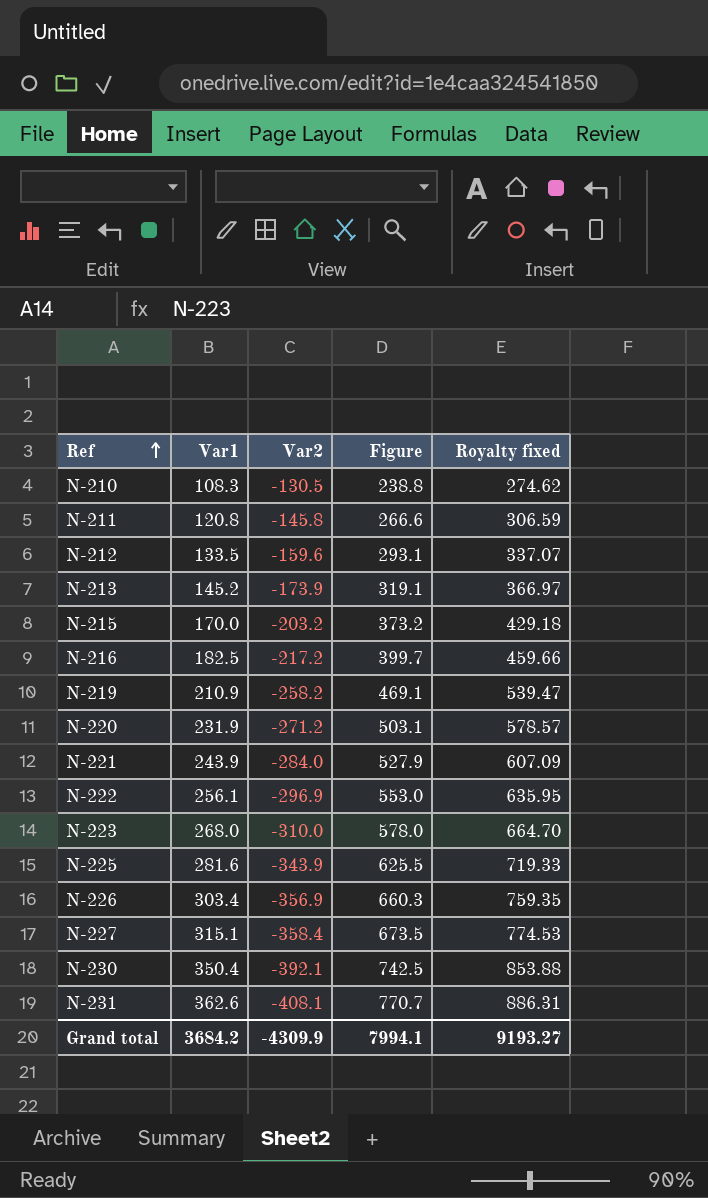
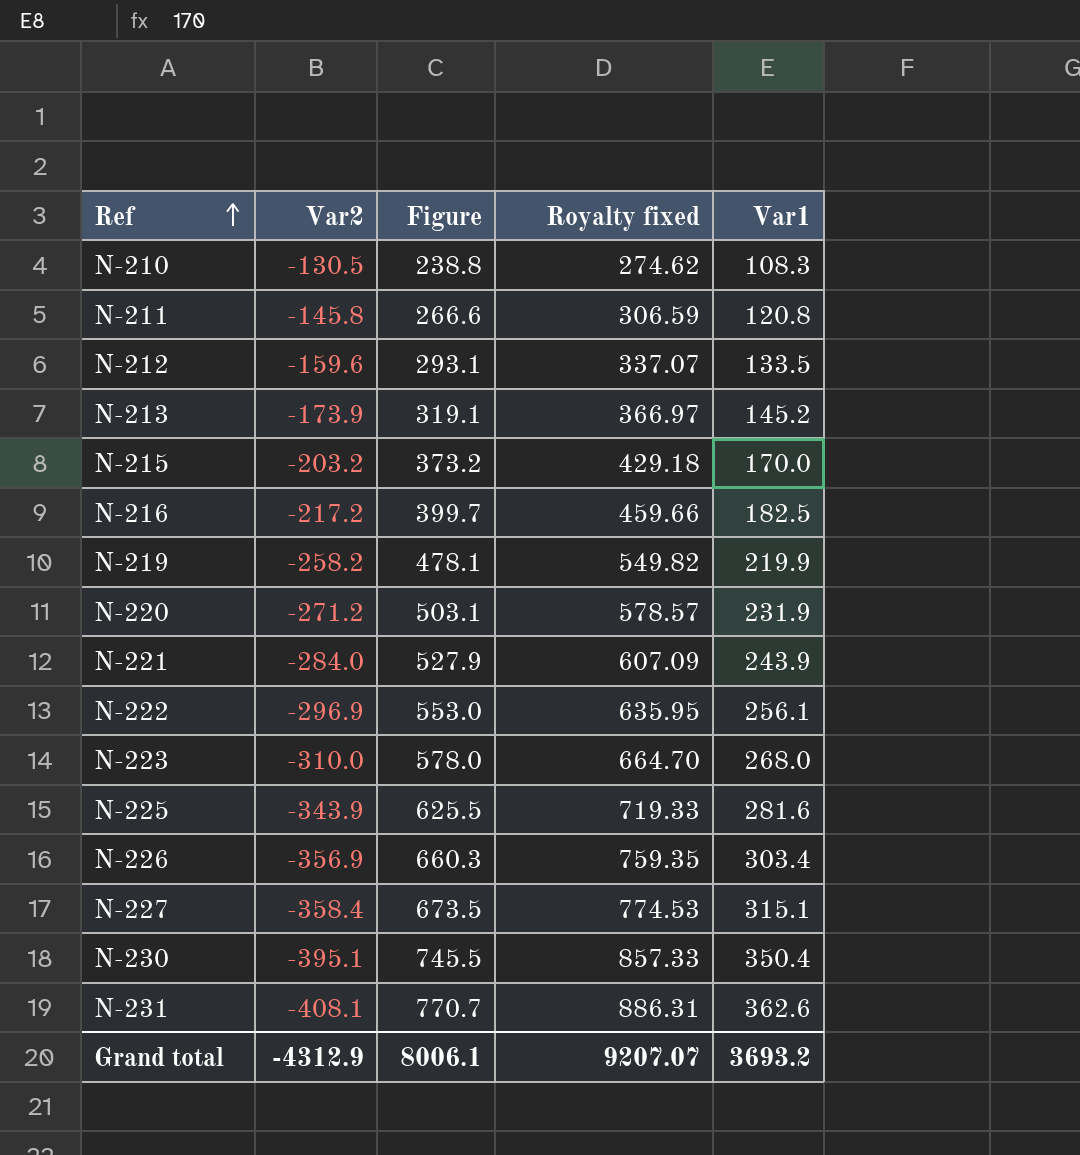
column Var1 | position: 2 -> 5
N-219 | Figure: 469.1 -> 478.1
N-219 | Royalty fixed: 539.47 -> 549.82
N-219 | Var1: 210.9 -> 219.9
N-230 | Var2: -392.1 -> -395.1
N-230 | Figure: 742.5 -> 745.5
N-230 | Royalty fixed: 853.88 -> 857.33
Grand total | Var2: -4309.9 -> -4312.9
Grand total | Figure: 7994.1 -> 8006.1
Grand total | Royalty fixed: 9193.27 -> 9207.07
Grand total | Var1: 3684.2 -> 3693.2

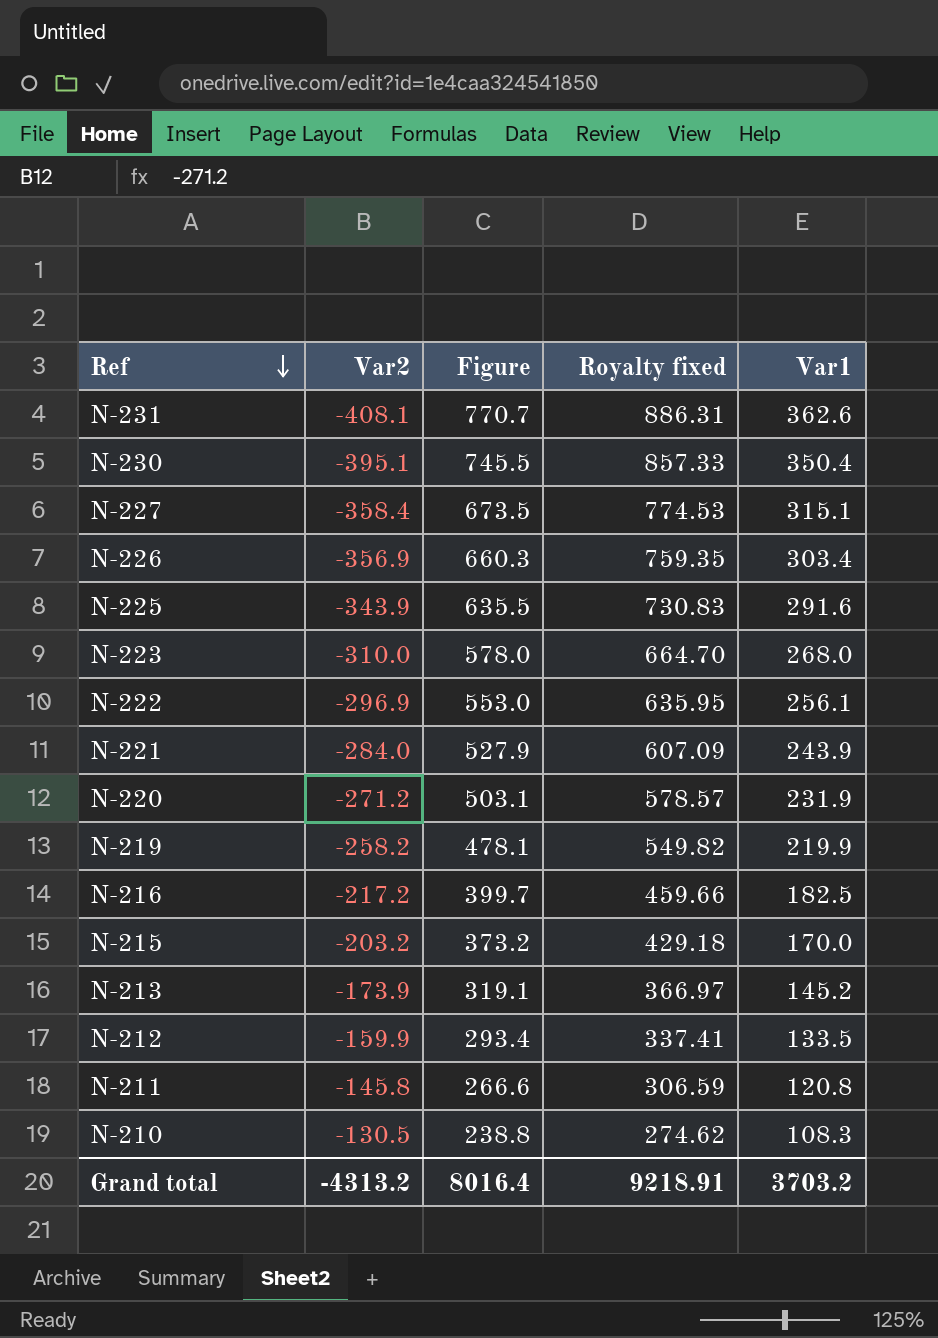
row order: Ref ascending -> Ref descending
N-225 | Figure: 625.5 -> 635.5
N-225 | Royalty fixed: 719.33 -> 730.83
N-225 | Var1: 281.6 -> 291.6
N-212 | Var2: -159.6 -> -159.9
N-212 | Figure: 293.1 -> 293.4
N-212 | Royalty fixed: 337.07 -> 337.41
Grand total | Var2: -4312.9 -> -4313.2
Grand total | Figure: 8006.1 -> 8016.4
Grand total | Royalty fixed: 9207.07 -> 9218.91
Grand total | Var1: 3693.2 -> 3703.2

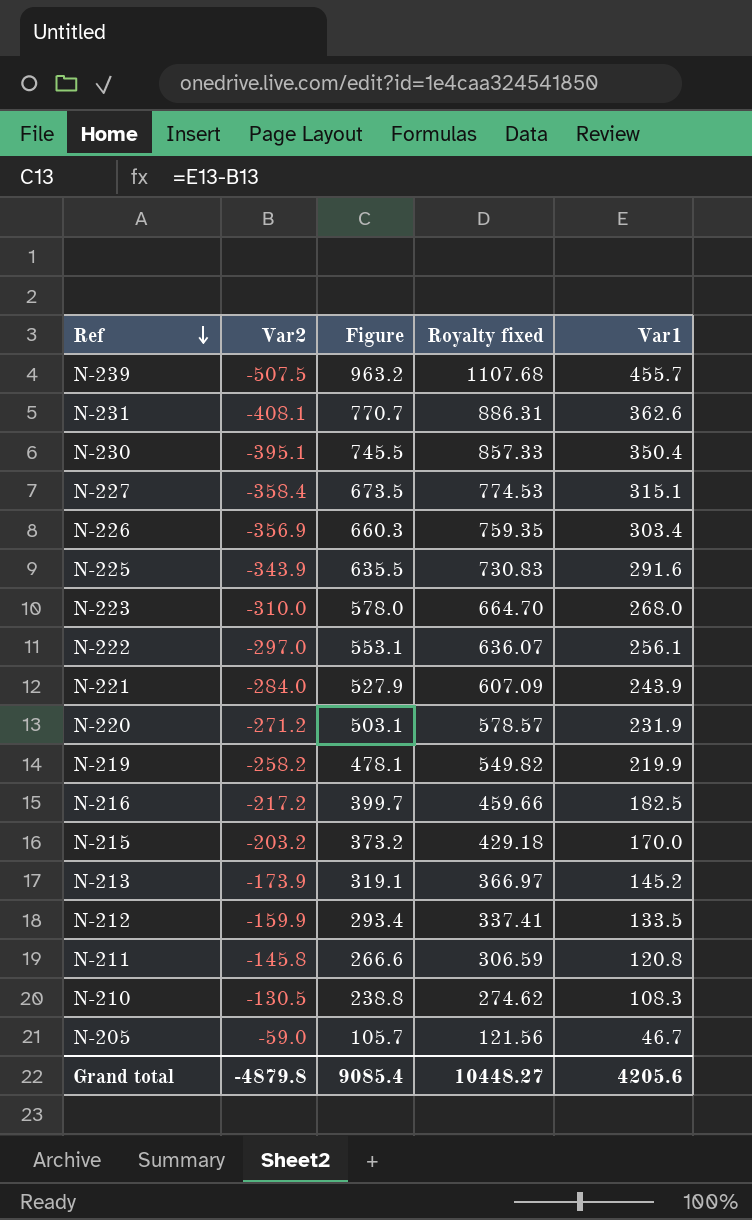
row N-239: none -> -507.5 | 963.2 | 1107.68 | 455.7
N-222 | Var2: -296.9 -> -297.0
N-222 | Figure: 553.0 -> 553.1
N-222 | Royalty fixed: 635.95 -> 636.07
row N-205: none -> -59.0 | 105.7 | 121.56 | 46.7
Grand total | Var2: -4313.2 -> -4879.8
Grand total | Figure: 8016.4 -> 9085.4
Grand total | Royalty fixed: 9218.91 -> 10448.27
Grand total | Var1: 3703.2 -> 4205.6

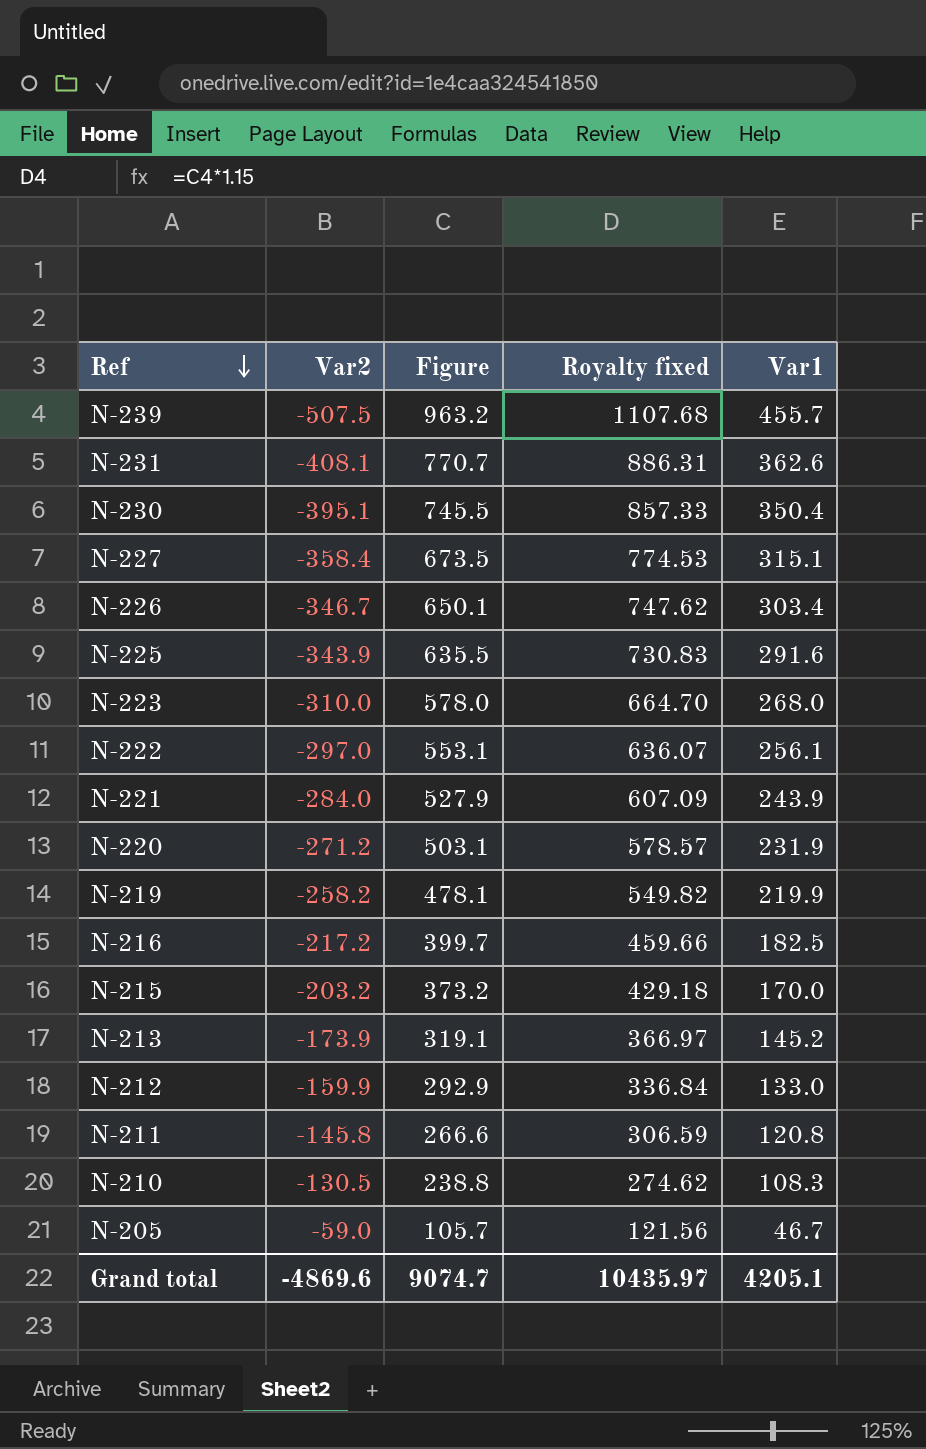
N-226 | Var2: -356.9 -> -346.7
N-226 | Figure: 660.3 -> 650.1
N-226 | Royalty fixed: 759.35 -> 747.62
N-212 | Figure: 293.4 -> 292.9
N-212 | Royalty fixed: 337.41 -> 336.84
N-212 | Var1: 133.5 -> 133.0
Grand total | Var2: -4879.8 -> -4869.6
Grand total | Figure: 9085.4 -> 9074.7
Grand total | Royalty fixed: 10448.27 -> 10435.97
Grand total | Var1: 4205.6 -> 4205.1

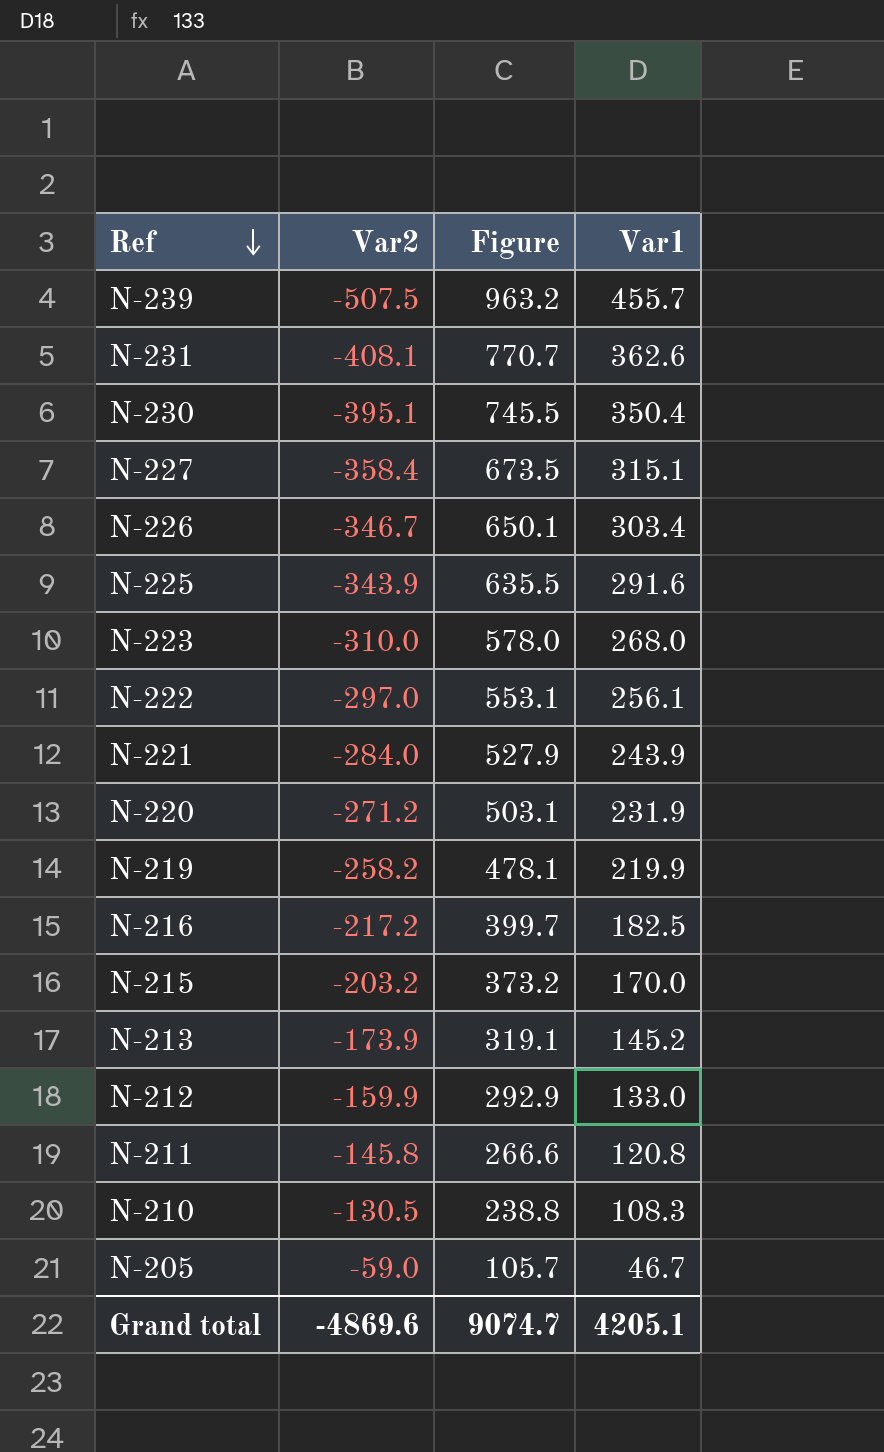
column Royalty fixed | formula: [Figure] * 1.15 -> none

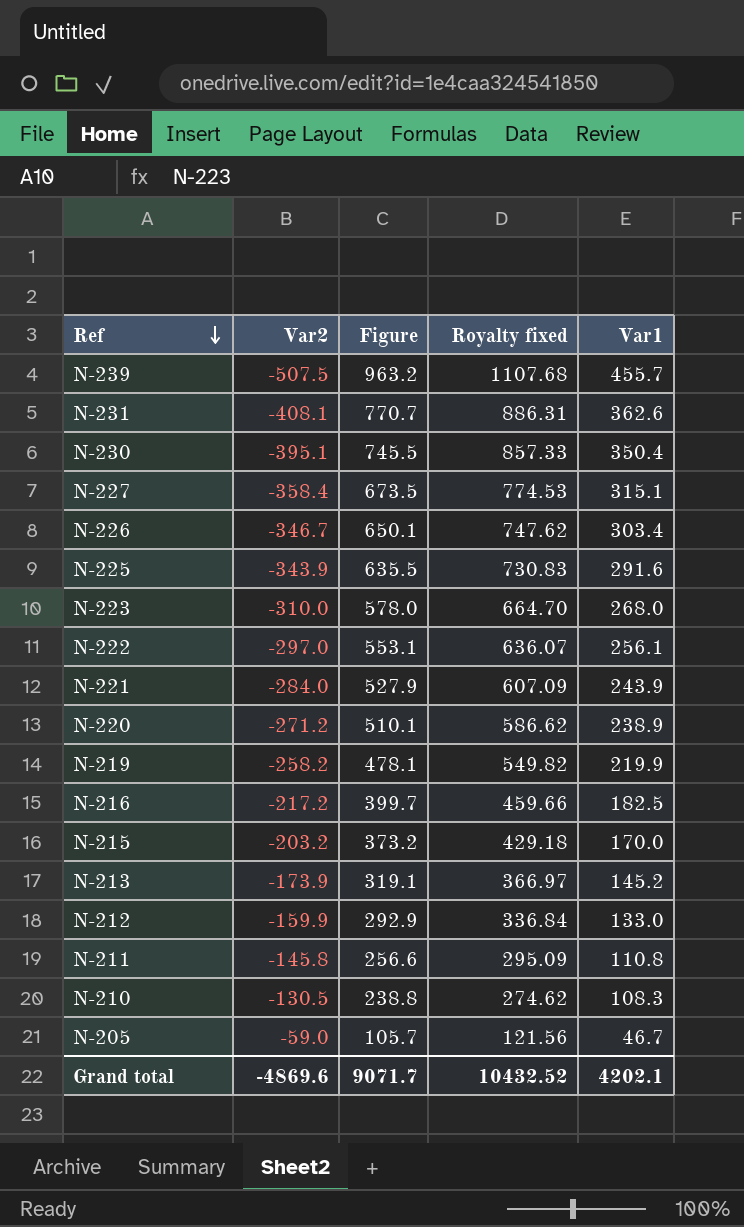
column Royalty fixed | formula: none -> [Figure] * 1.15
N-220 | Figure: 503.1 -> 510.1
N-220 | Var1: 231.9 -> 238.9
N-211 | Figure: 266.6 -> 256.6
N-211 | Var1: 120.8 -> 110.8
Grand total | Figure: 9074.7 -> 9071.7
Grand total | Var1: 4205.1 -> 4202.1

